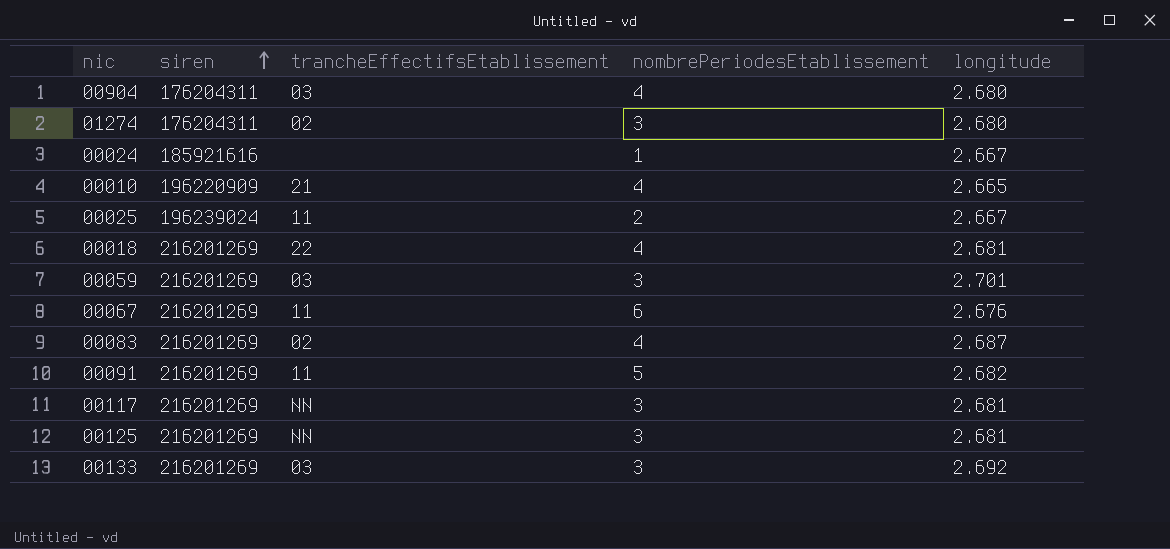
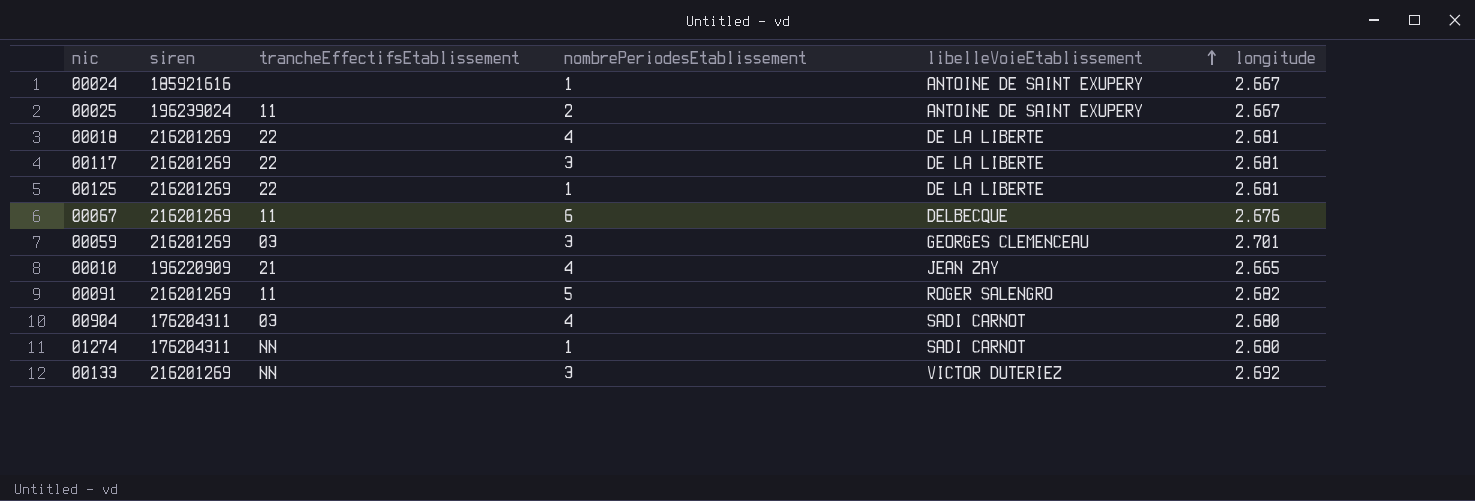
row order: siren ascending -> libelleVoieEtablissement ascending
column libelleVoieEtablissement | position: none -> 5
row 00083: 216201269 | 02 | 4 | 2.687 -> none
00117 | trancheEffectifsEtablissement: NN -> 22
00125 | trancheEffectifsEtablissement: NN -> 22
00125 | nombrePeriodesEtablissement: 3 -> 1
01274 | trancheEffectifsEtablissement: 02 -> NN
01274 | nombrePeriodesEtablissement: 3 -> 1
00133 | trancheEffectifsEtablissement: 03 -> NN

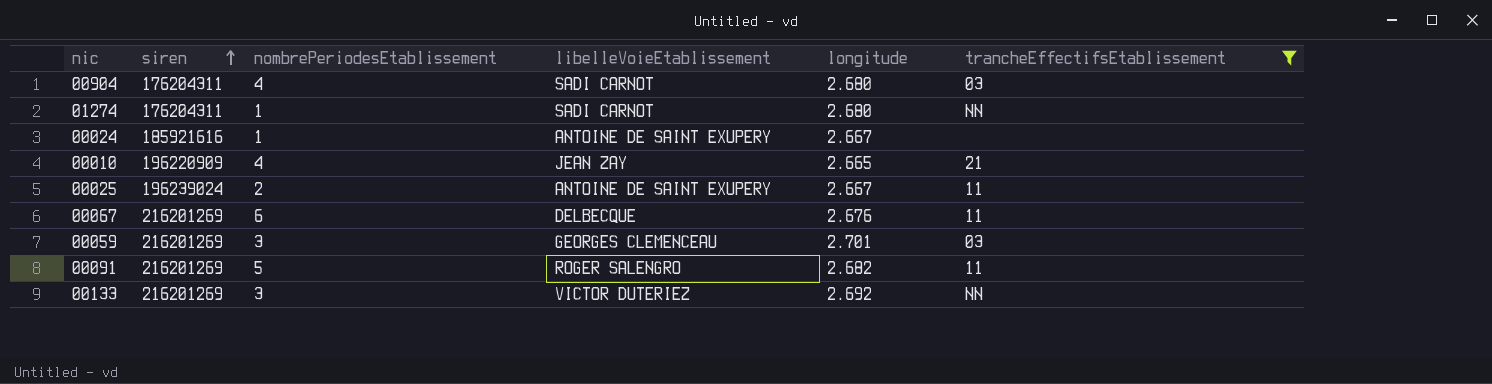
filter: none -> trancheEffectifsEtablissement != 22
row order: libelleVoieEtablissement ascending -> siren ascending
column trancheEffectifsEtablissement | position: 3 -> 6

